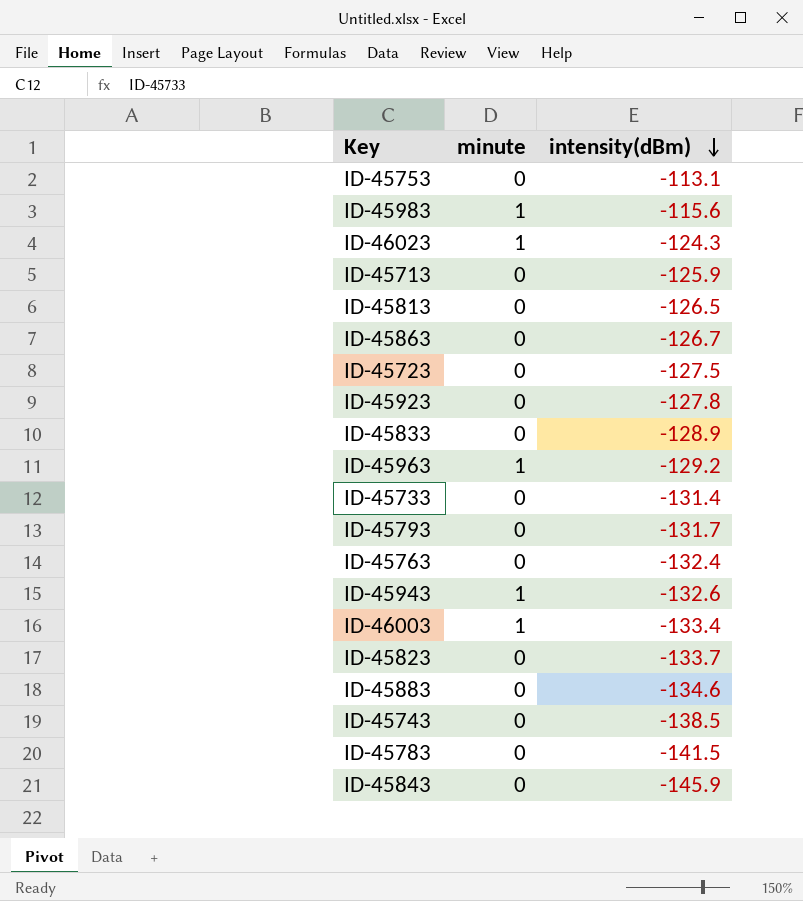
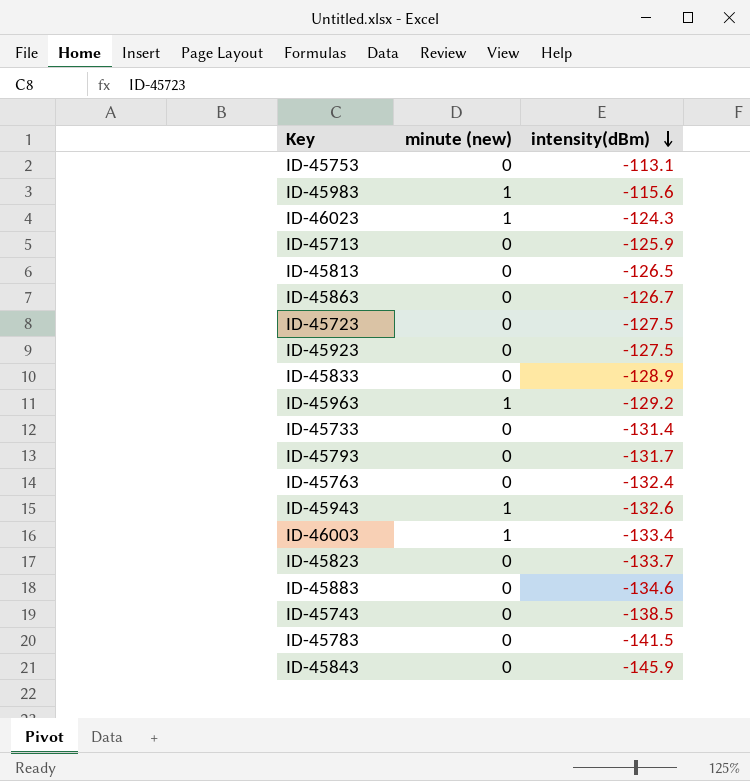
column name: minute -> minute (new)
ID-45923 | intensity(dBm): -127.8 -> -127.5

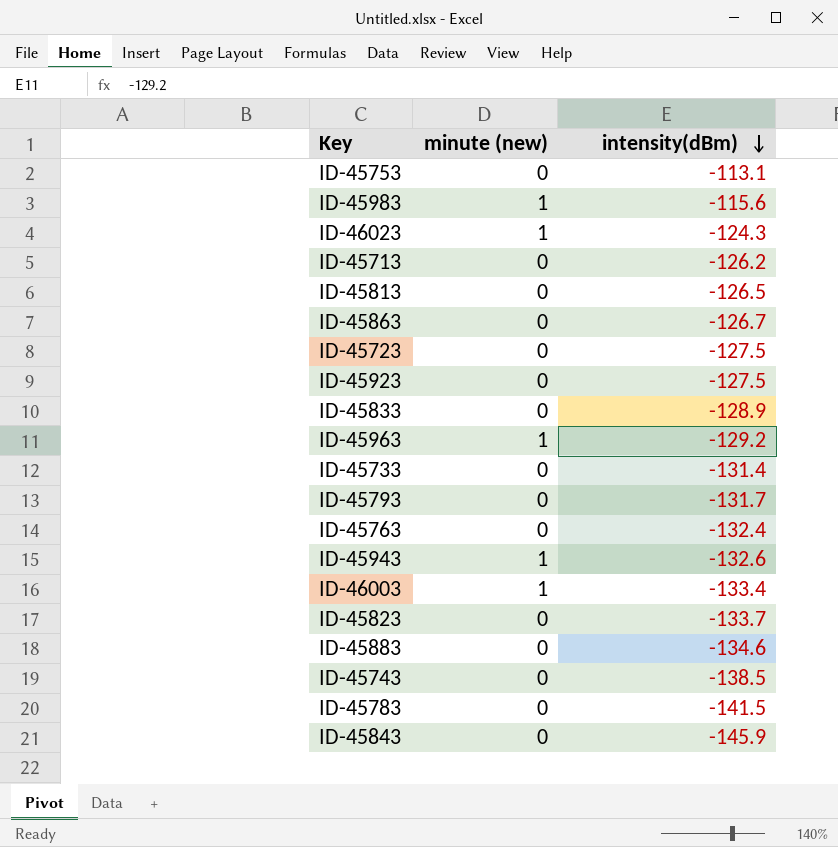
ID-45713 | intensity(dBm): -125.9 -> -126.2

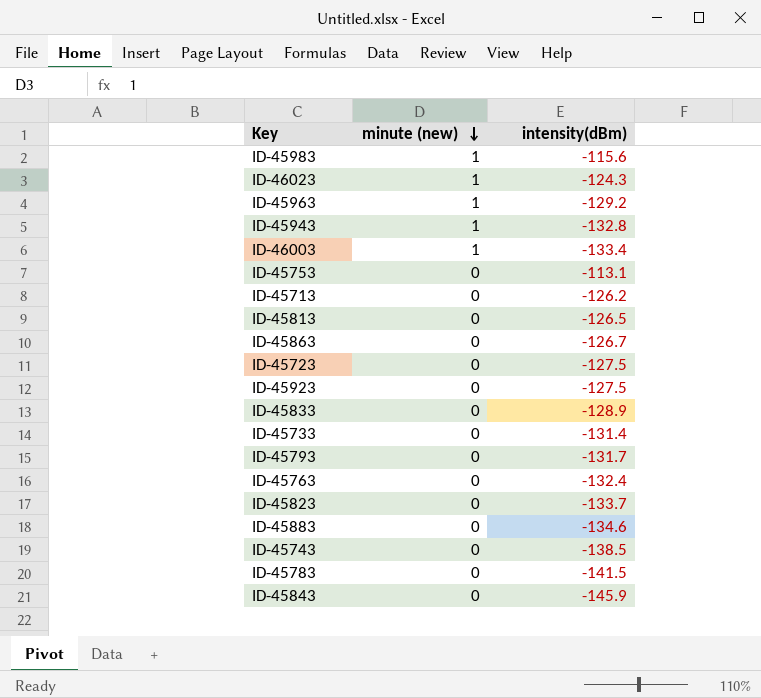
row order: intensity(dBm) descending -> minute (new) descending
ID-45943 | intensity(dBm): -132.6 -> -132.8

